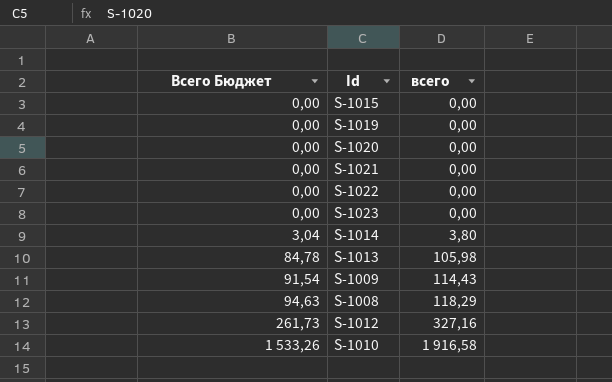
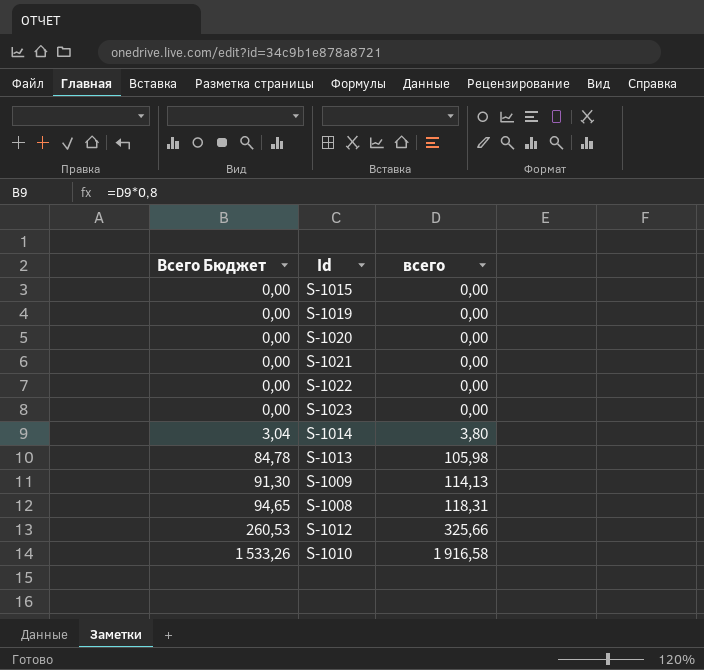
S-1009 | Всего Бюджет: 91,54 -> 91,30
S-1009 | всего: 114,43 -> 114,13
S-1008 | Всего Бюджет: 94,63 -> 94,65
S-1008 | всего: 118,29 -> 118,31
S-1012 | Всего Бюджет: 261,73 -> 260,53
S-1012 | всего: 327,16 -> 325,66

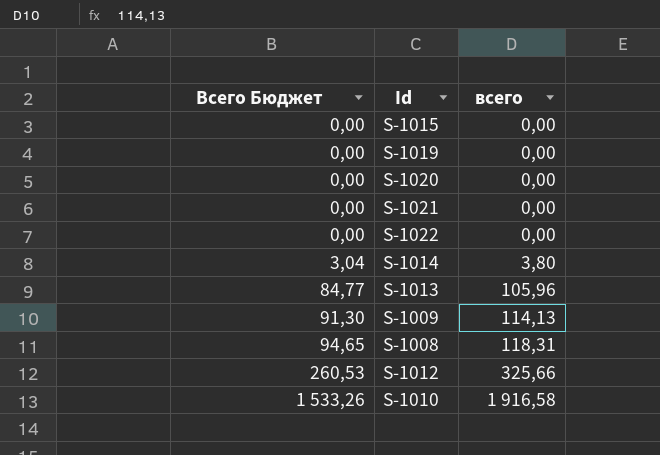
row S-1023: 0,00 | 0,00 -> none
S-1013 | Всего Бюджет: 84,78 -> 84,77
S-1013 | всего: 105,98 -> 105,96

